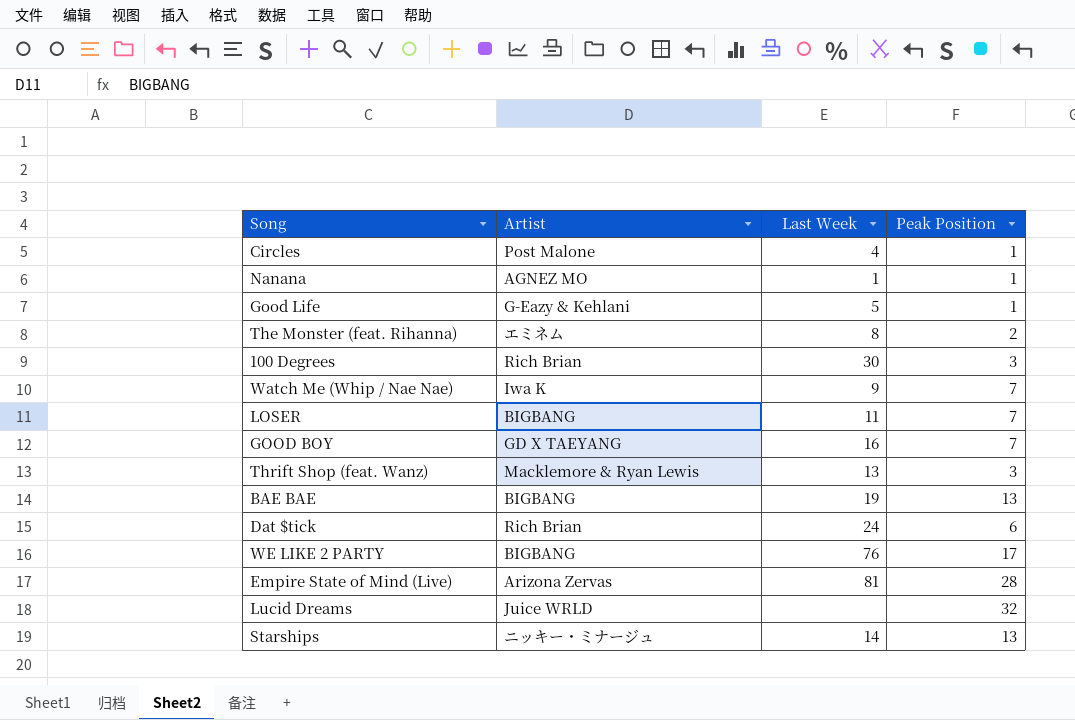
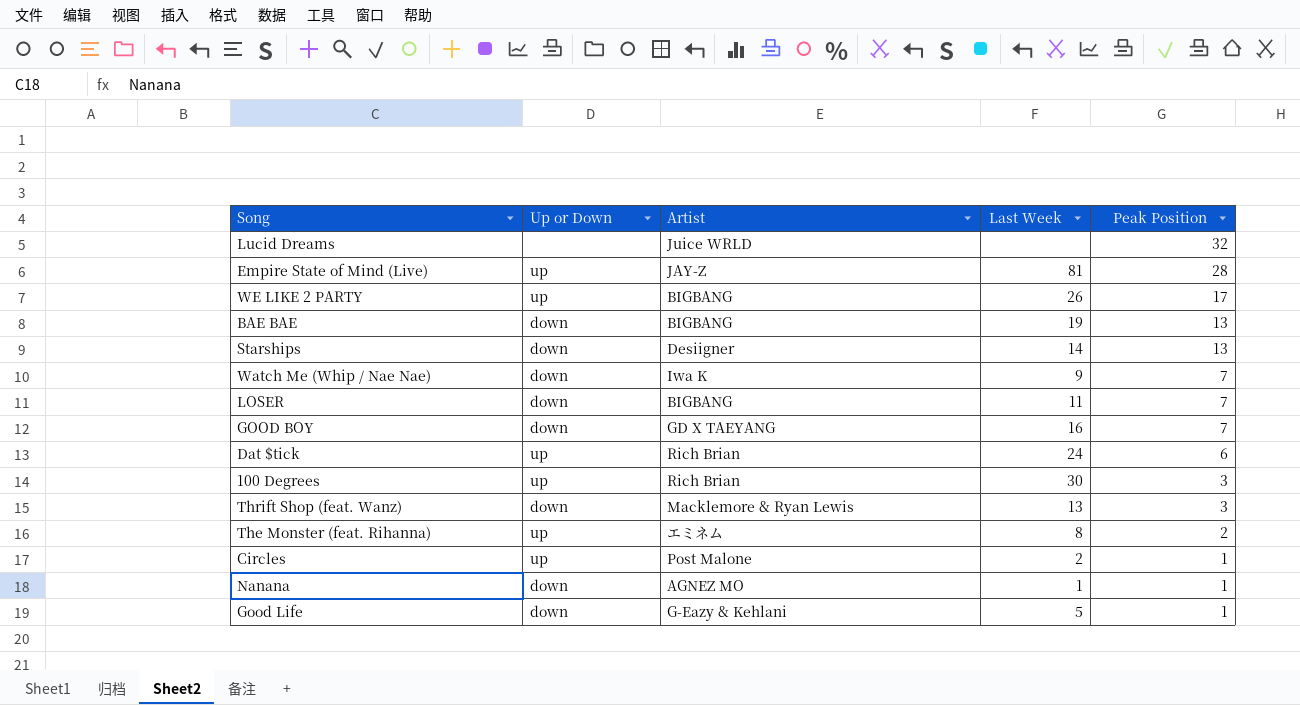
row order: none -> Peak Position descending
column Up or Down | position: none -> 2
Empire State of Mind (Live) | Artist: Arizona Zervas -> JAY-Z
WE LIKE 2 PARTY | Last Week: 76 -> 26
Starships | Artist: ニッキー・ミナージュ -> Desiigner
Circles | Last Week: 4 -> 2

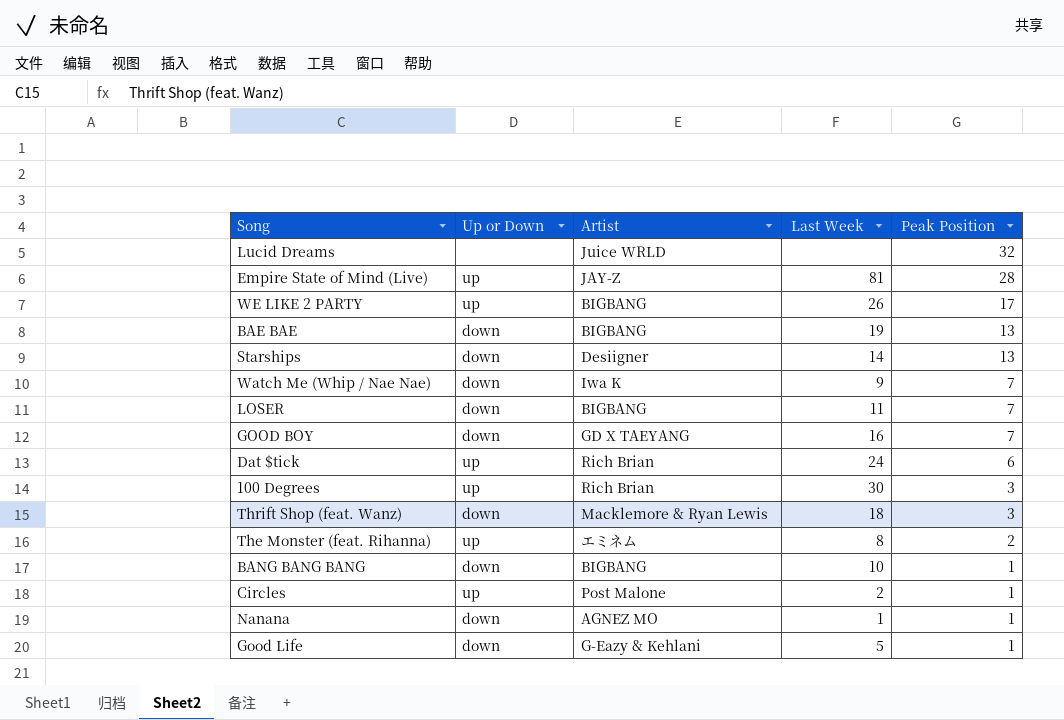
Thrift Shop (feat. Wanz) | Last Week: 13 -> 18
row BANG BANG BANG: none -> down | BIGBANG | 10 | 1

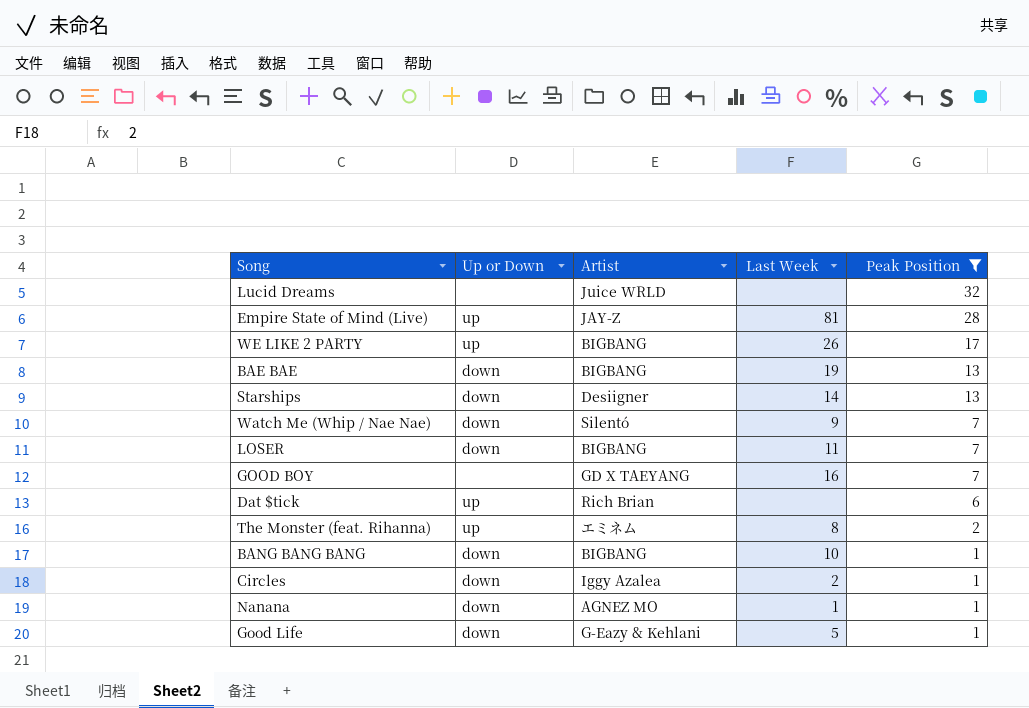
filter: none -> Peak Position != 3
Watch Me (Whip / Nae Nae) | Artist: Iwa K -> Silentó
GOOD BOY | Up or Down: down -> none
Dat $tick | Last Week: 24 -> none
Circles | Up or Down: up -> down
Circles | Artist: Post Malone -> Iggy Azalea

